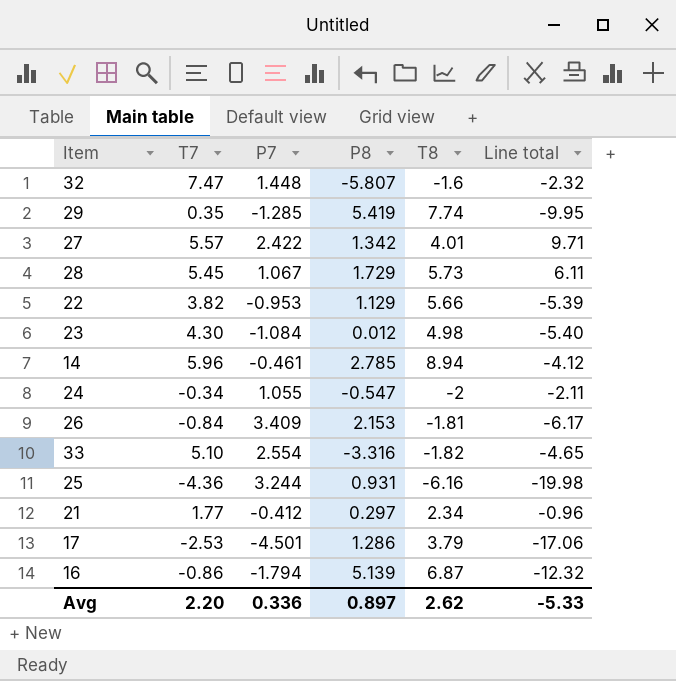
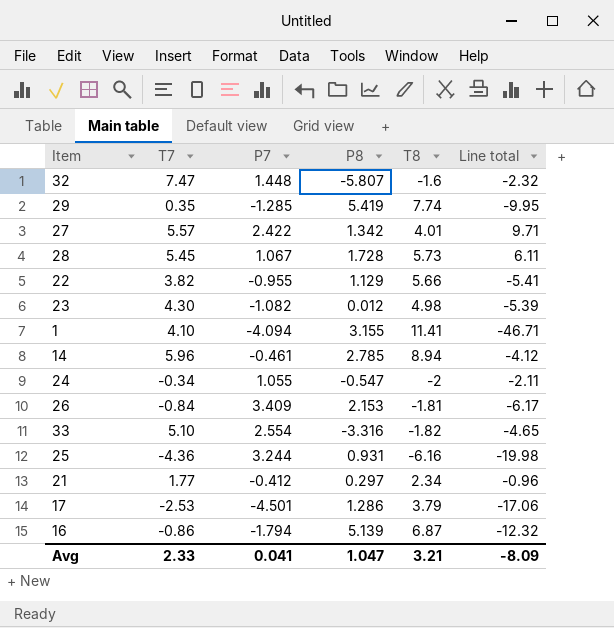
28 | P8: 1.729 -> 1.728
22 | P7: -0.953 -> -0.955
22 | Line total: -5.39 -> -5.41
23 | P7: -1.084 -> -1.082
23 | Line total: -5.40 -> -5.39
row 1: none -> 4.10 | -4.094 | 3.155 | 11.41 | -46.71
Avg | T7: 2.20 -> 2.33
Avg | P7: 0.336 -> 0.041
Avg | P8: 0.897 -> 1.047
Avg | T8: 2.62 -> 3.21
Avg | Line total: -5.33 -> -8.09

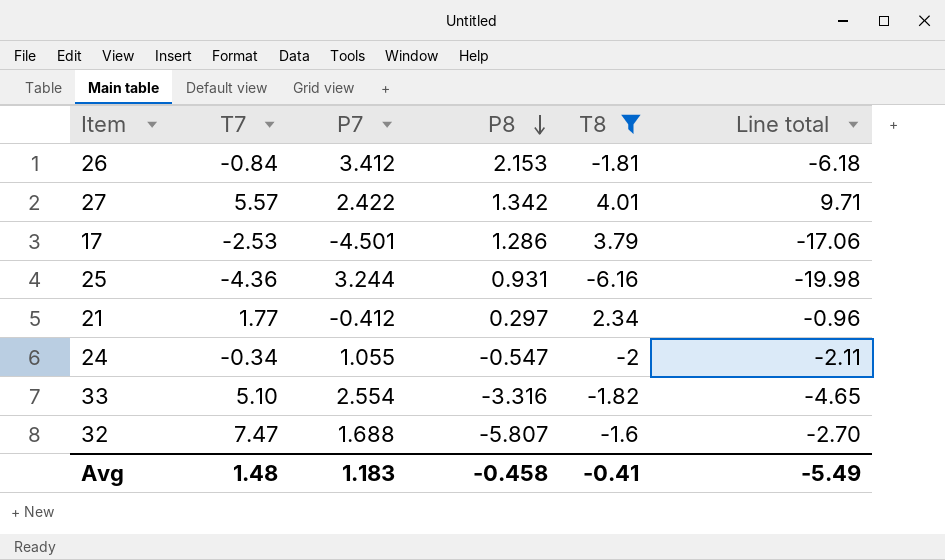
filter: none -> T8 <= 4.01
row order: none -> P8 descending
26 | P7: 3.409 -> 3.412
26 | Line total: -6.17 -> -6.18
32 | P7: 1.448 -> 1.688
32 | Line total: -2.32 -> -2.70
Avg | T7: 2.33 -> 1.48
Avg | P7: 0.041 -> 1.183
Avg | P8: 1.047 -> -0.458
Avg | T8: 3.21 -> -0.41
Avg | Line total: -8.09 -> -5.49

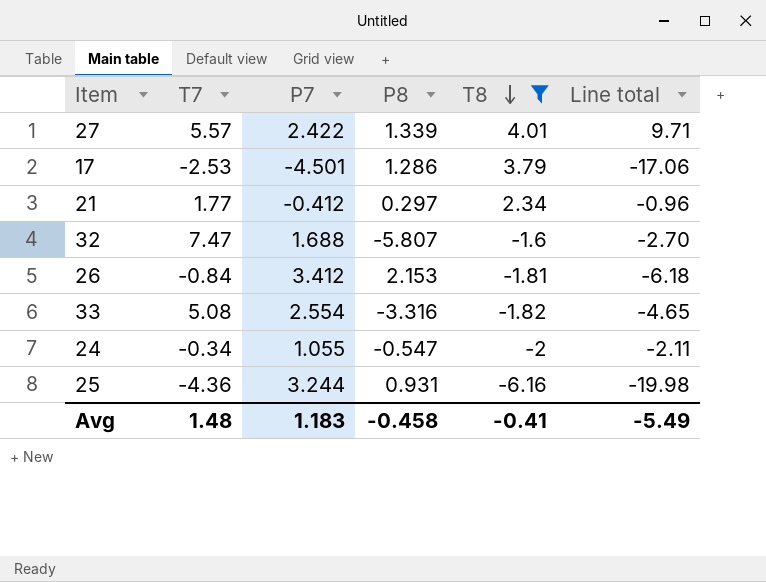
row order: P8 descending -> T8 descending
27 | P8: 1.342 -> 1.339
33 | T7: 5.10 -> 5.08

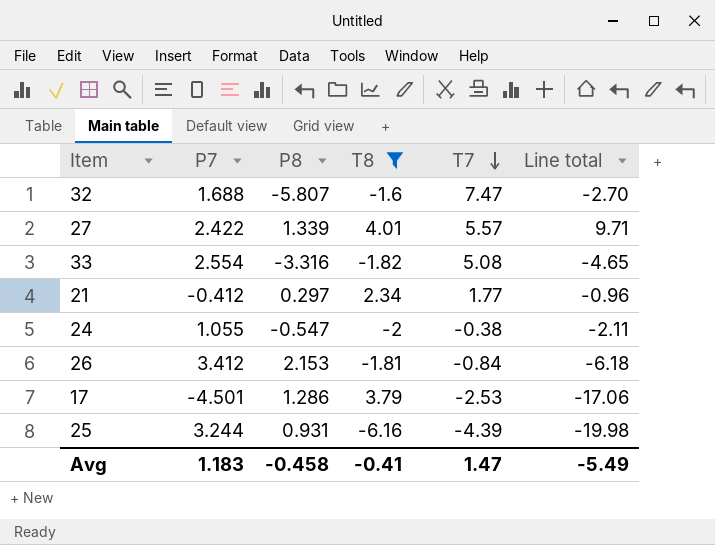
row order: T8 descending -> T7 descending
column T7 | position: 2 -> 5
24 | T7: -0.34 -> -0.38
25 | T7: -4.36 -> -4.39
Avg | T7: 1.48 -> 1.47

